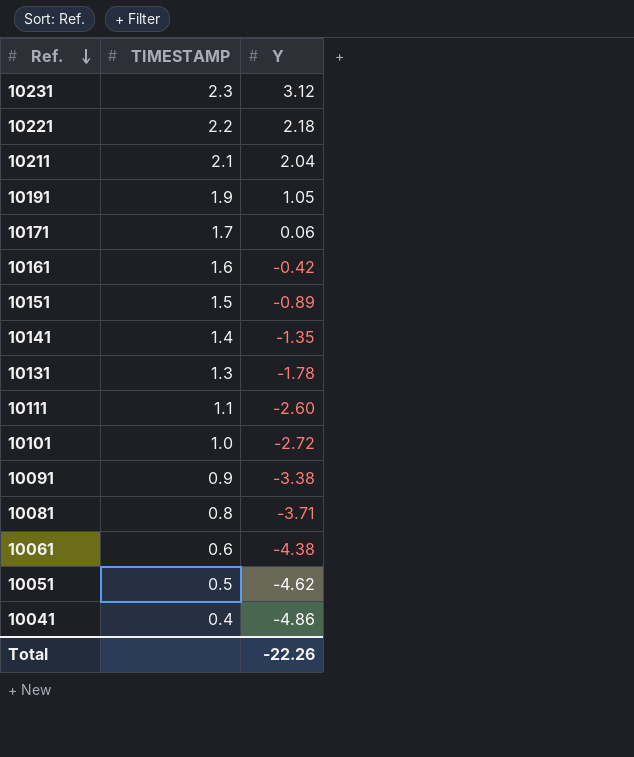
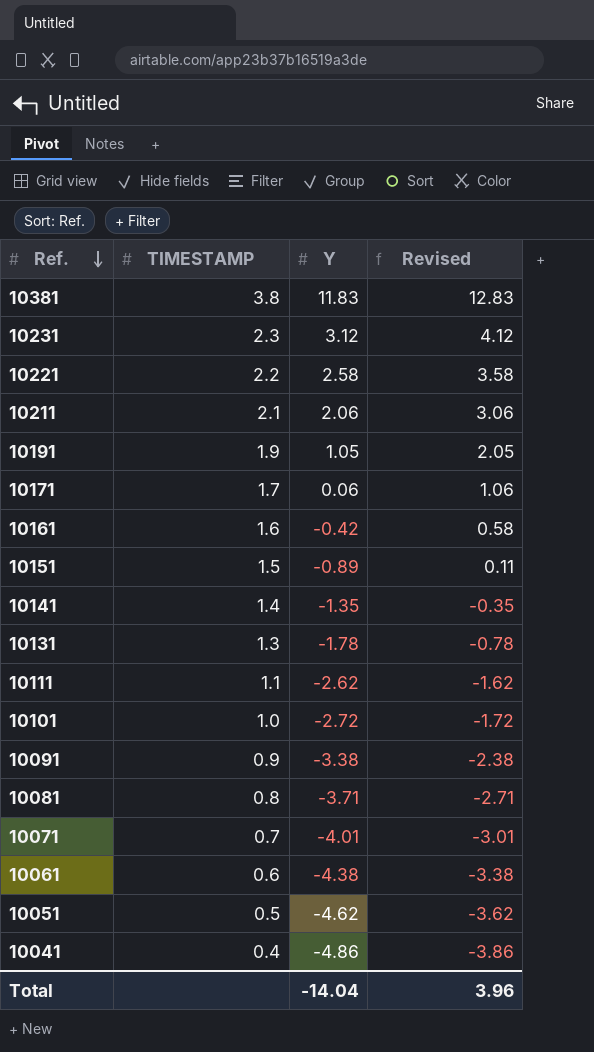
column Revised | formula: none -> [Y] + 1
row 10381: none -> 3.8 | 11.83 | 12.83
10221 | Y: 2.18 -> 2.58
10211 | Y: 2.04 -> 2.06
10111 | Y: -2.60 -> -2.62
row 10071: none -> 0.7 | -4.01 | -3.01
Total | Y: -22.26 -> -14.04

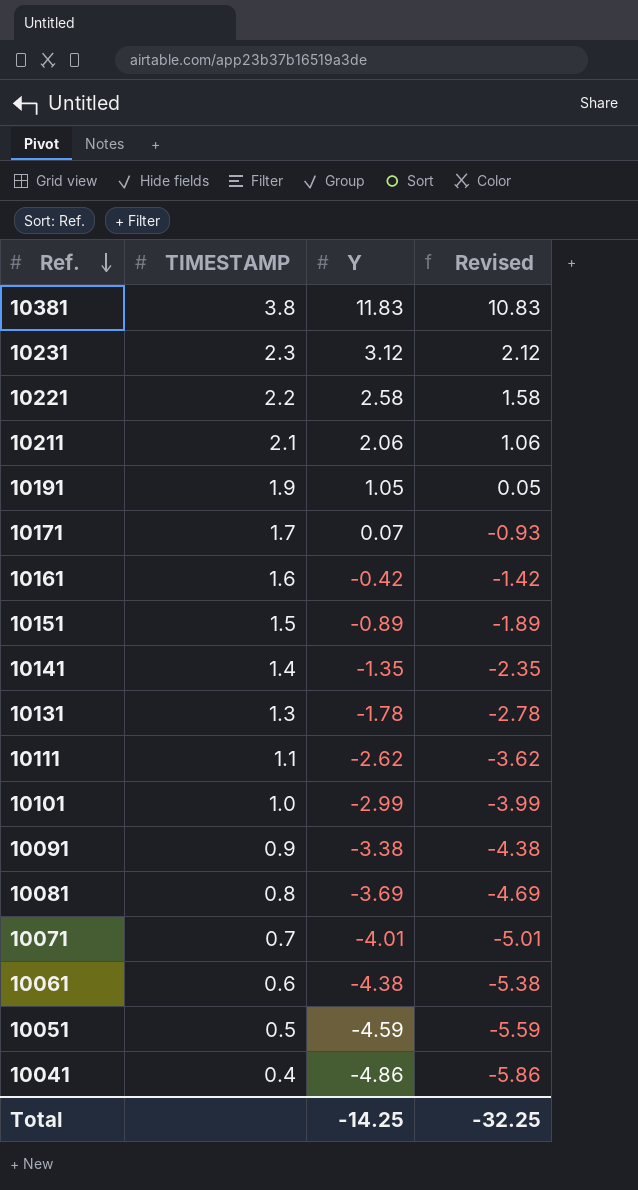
column Revised | formula: [Y] + 1 -> [Y] - 1
10171 | Y: 0.06 -> 0.07
10101 | Y: -2.72 -> -2.99
10081 | Y: -3.71 -> -3.69
10051 | Y: -4.62 -> -4.59
Total | Y: -14.04 -> -14.25
Total | Revised: 3.96 -> -32.25

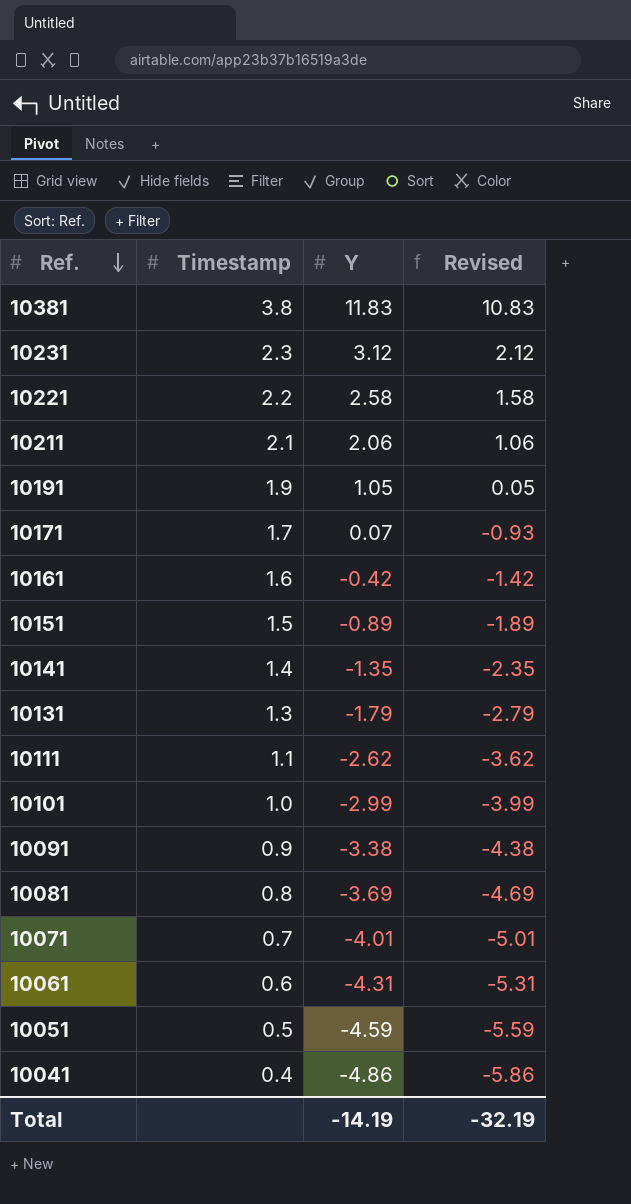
column name: TIMESTAMP -> Timestamp
10131 | Y: -1.78 -> -1.79
10131 | Revised: -2.78 -> -2.79
10061 | Y: -4.38 -> -4.31
10061 | Revised: -5.38 -> -5.31
Total | Y: -14.25 -> -14.19
Total | Revised: -32.25 -> -32.19

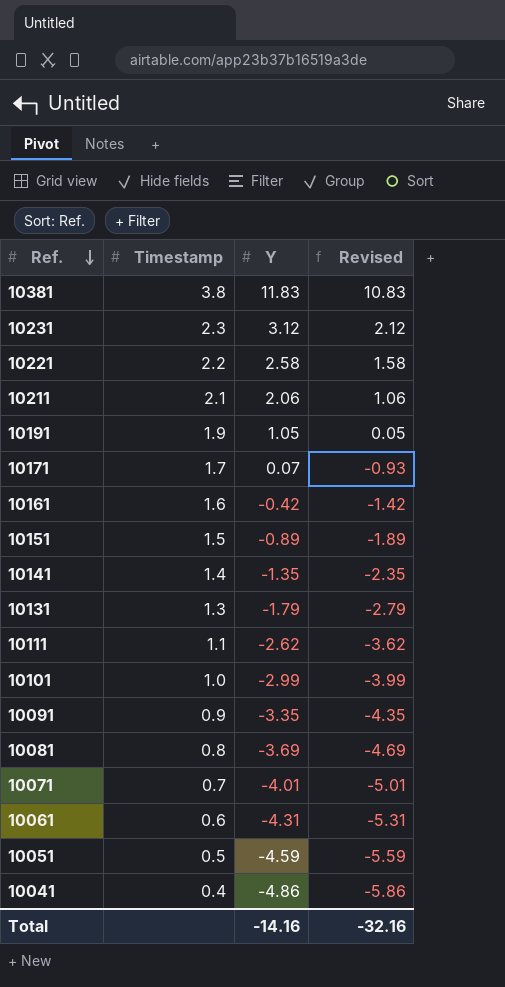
10091 | Y: -3.38 -> -3.35
10091 | Revised: -4.38 -> -4.35
Total | Y: -14.19 -> -14.16
Total | Revised: -32.19 -> -32.16

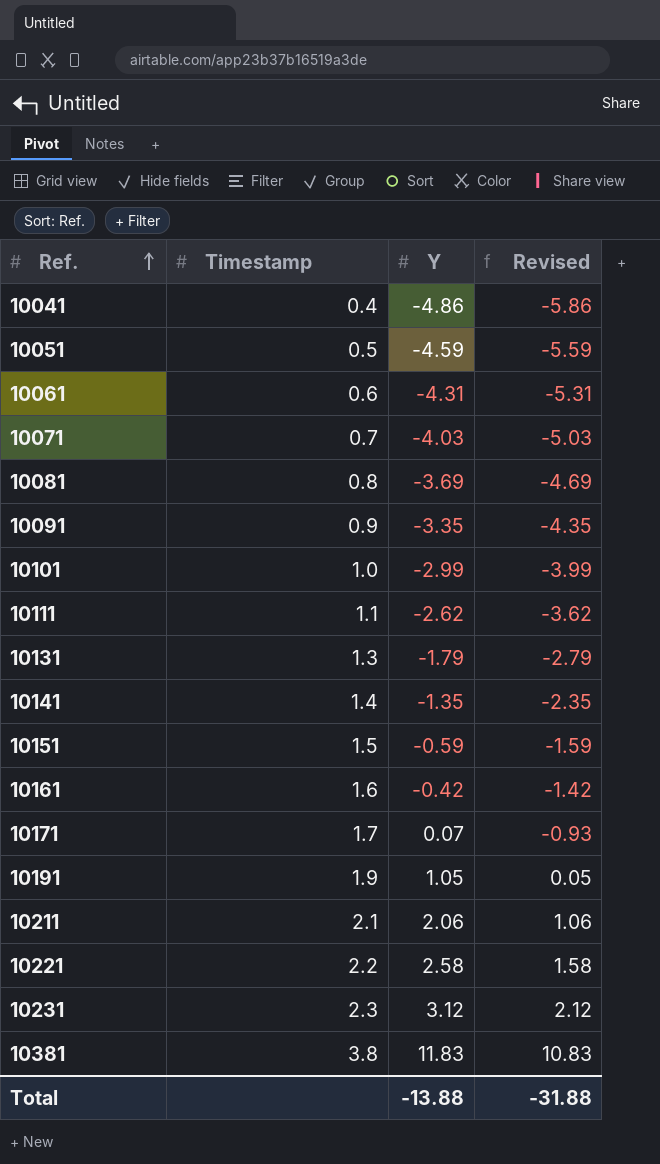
row order: Ref. descending -> Ref. ascending
10071 | Y: -4.01 -> -4.03
10071 | Revised: -5.01 -> -5.03
10151 | Y: -0.89 -> -0.59
10151 | Revised: -1.89 -> -1.59
Total | Y: -14.16 -> -13.88
Total | Revised: -32.16 -> -31.88

